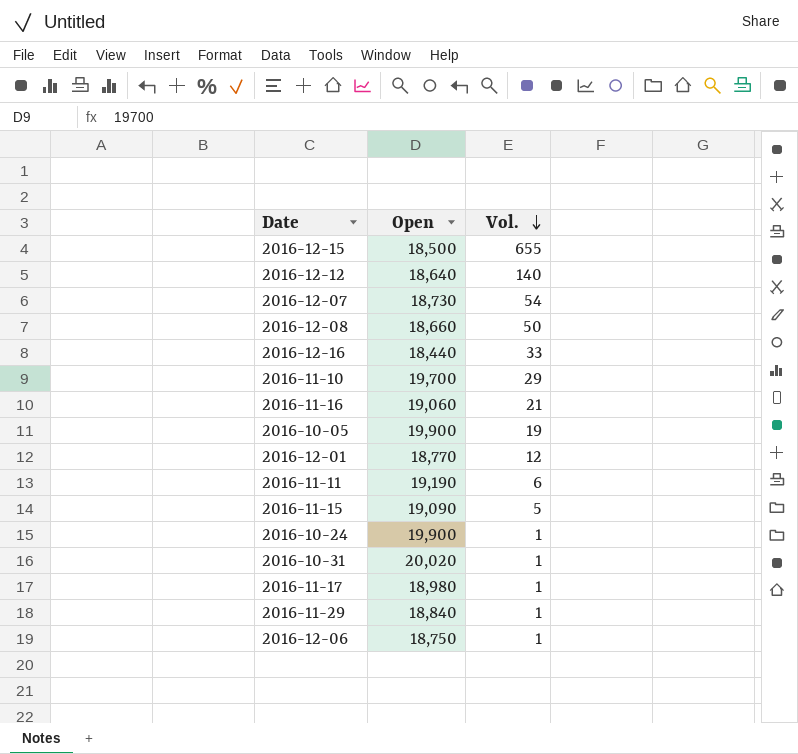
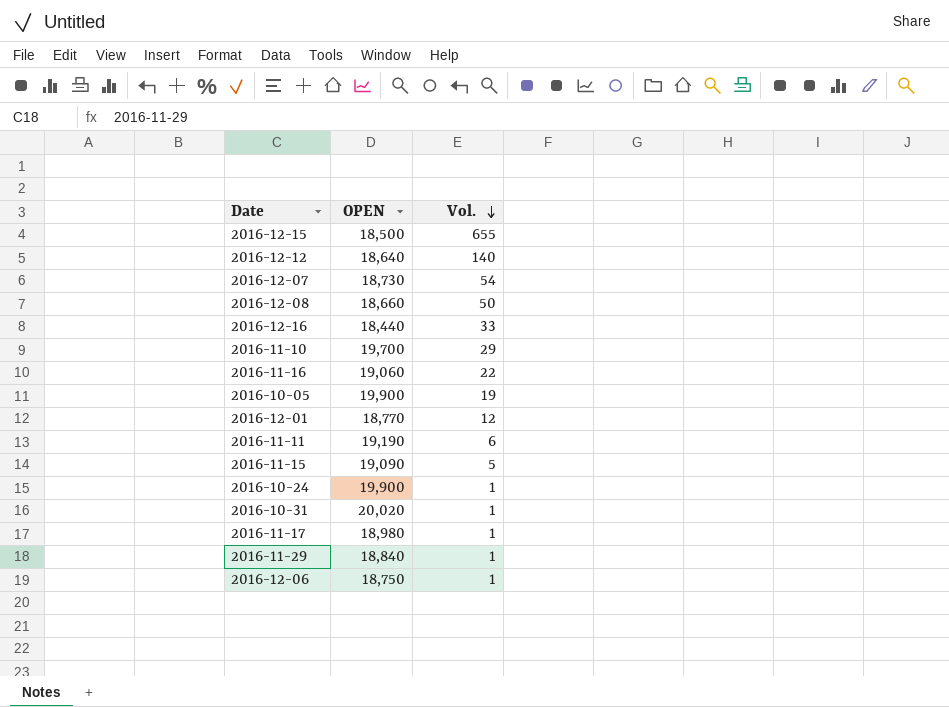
column name: Open -> OPEN
2016-11-16 | Vol.: 21 -> 22

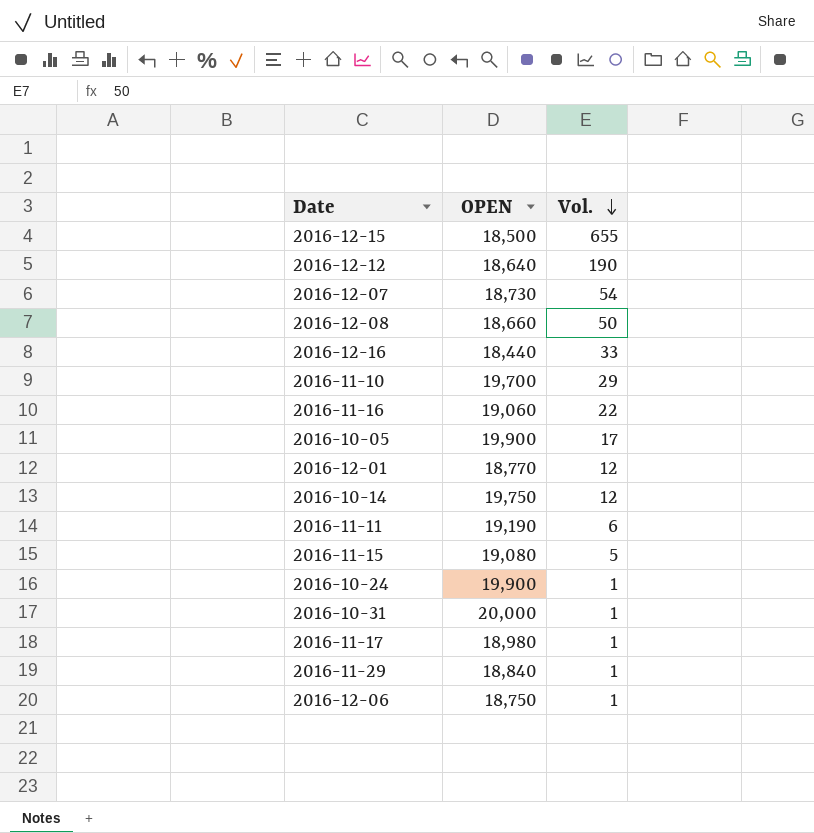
2016-12-12 | Vol.: 140 -> 190
2016-10-05 | Vol.: 19 -> 17
row 2016-10-14: none -> 19,750 | 12
2016-11-15 | OPEN: 19,090 -> 19,080
2016-10-31 | OPEN: 20,020 -> 20,000

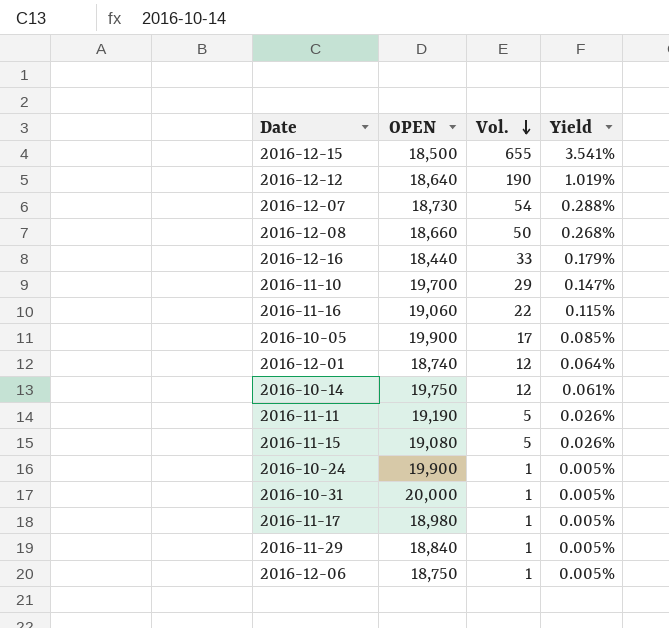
column Yield | formula: none -> [Vol.] / [OPEN]
2016-12-01 | OPEN: 18,770 -> 18,740
2016-11-11 | Vol.: 6 -> 5

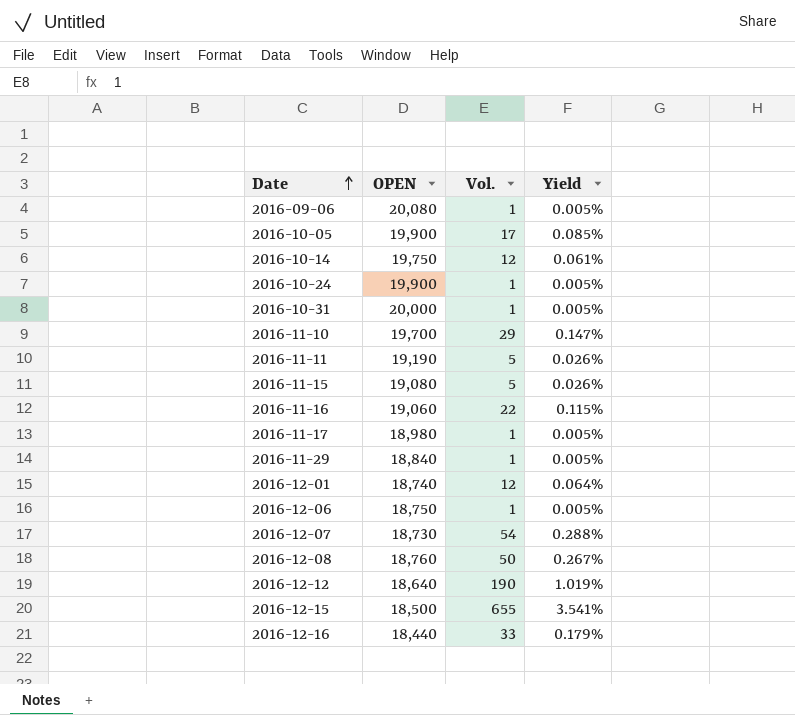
row order: Vol. descending -> Date ascending
row 2016-09-06: none -> 20,080 | 1 | 0.005%
2016-12-08 | OPEN: 18,660 -> 18,760
2016-12-08 | Yield: 0.268% -> 0.267%

